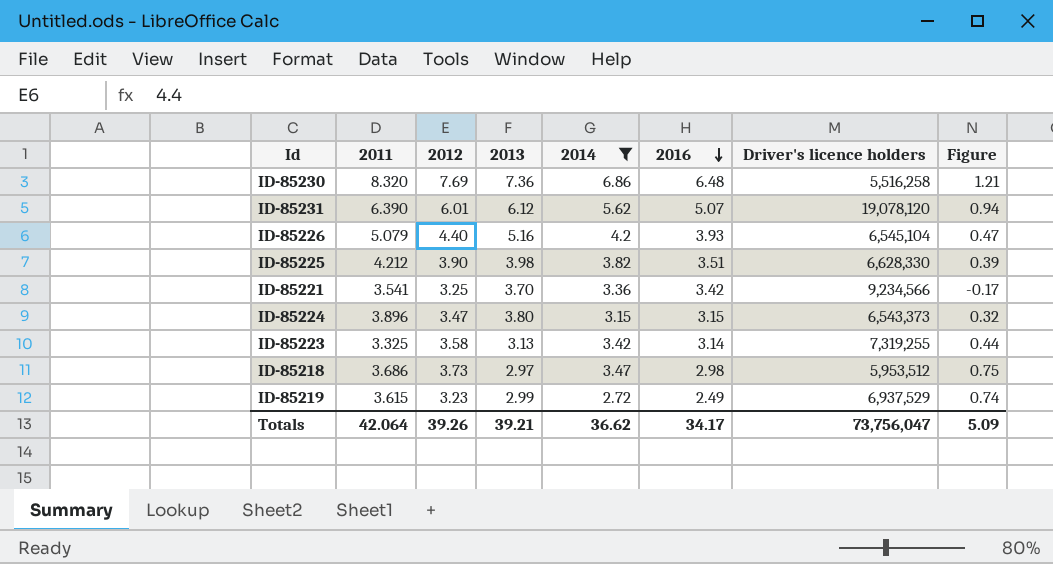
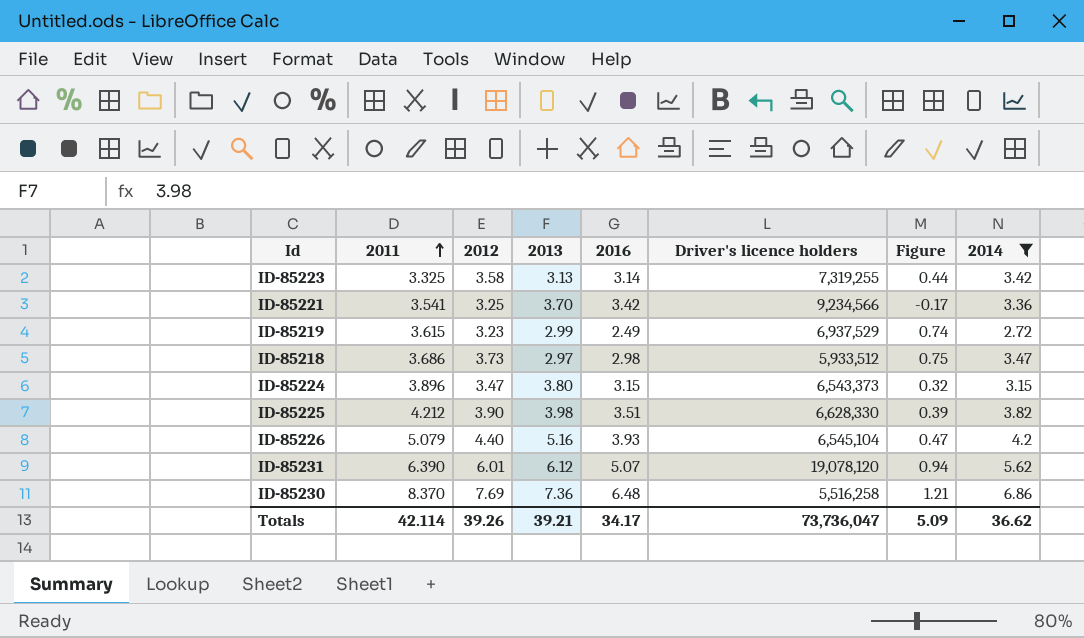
row order: 2016 descending -> 2011 ascending
column 2014 | position: 5 -> 8
ID-85218 | Driver's licence holders: 5,953,512 -> 5,933,512
ID-85230 | 2011: 8.320 -> 8.370
Totals | 2011: 42.064 -> 42.114
Totals | Driver's licence holders: 73,756,047 -> 73,736,047

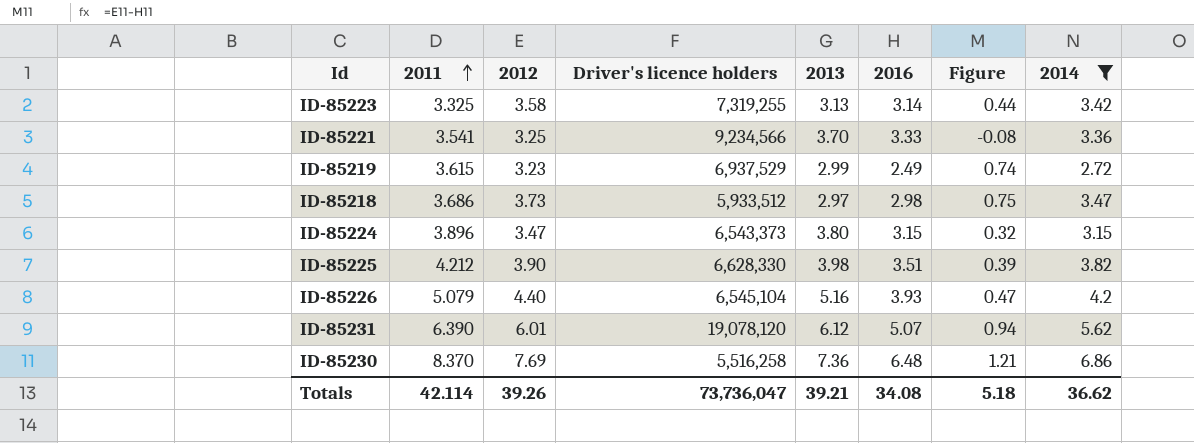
column Driver's licence holders | position: 6 -> 4
ID-85221 | 2016: 3.42 -> 3.33
ID-85221 | Figure: -0.17 -> -0.08
Totals | 2016: 34.17 -> 34.08
Totals | Figure: 5.09 -> 5.18

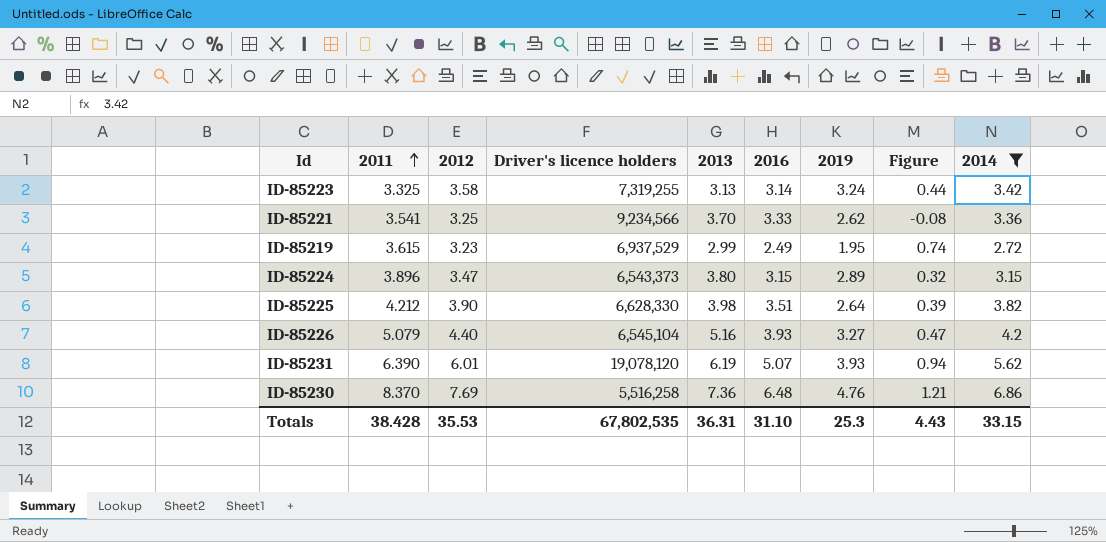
column 2019 | position: none -> 7
row ID-85218: 3.686 | 3.73 | 5,933,512 | 2.97 | 2.98 | 0.75 | 3.47 -> none
ID-85231 | 2013: 6.12 -> 6.19
Totals | 2011: 42.114 -> 38.428
Totals | 2012: 39.26 -> 35.53
Totals | Driver's licence holders: 73,736,047 -> 67,802,535
Totals | 2013: 39.21 -> 36.31
Totals | 2016: 34.08 -> 31.10
Totals | Figure: 5.18 -> 4.43
Totals | 2014: 36.62 -> 33.15

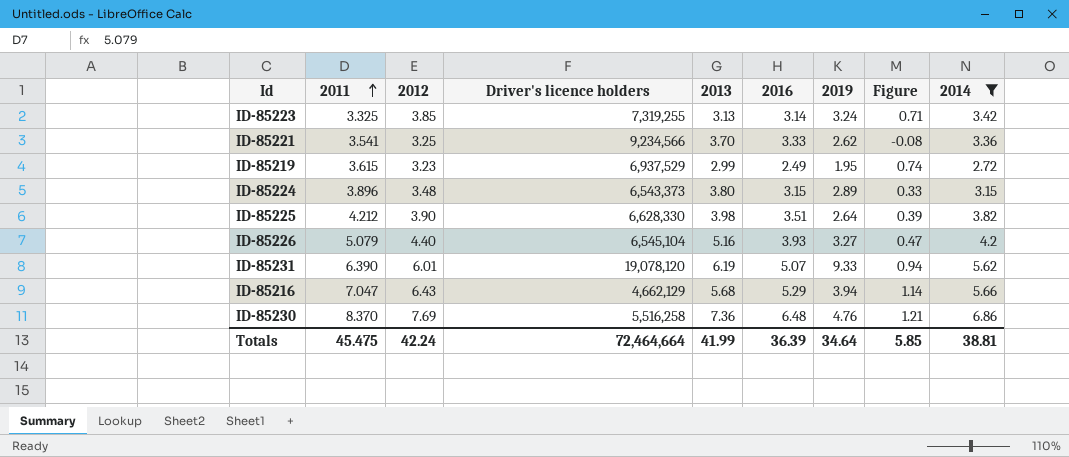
ID-85223 | 2012: 3.58 -> 3.85
ID-85223 | Figure: 0.44 -> 0.71
ID-85224 | 2012: 3.47 -> 3.48
ID-85224 | Figure: 0.32 -> 0.33
ID-85231 | 2019: 3.93 -> 9.33
row ID-85216: none -> 7.047 | 6.43 | 4,662,129 | 5.68 | 5.29 | 3.94 | 1.14 | 5.66
Totals | 2011: 38.428 -> 45.475
Totals | 2012: 35.53 -> 42.24
Totals | Driver's licence holders: 67,802,535 -> 72,464,664
Totals | 2013: 36.31 -> 41.99
Totals | 2016: 31.10 -> 36.39
Totals | 2019: 25.3 -> 34.64
Totals | Figure: 4.43 -> 5.85
Totals | 2014: 33.15 -> 38.81

